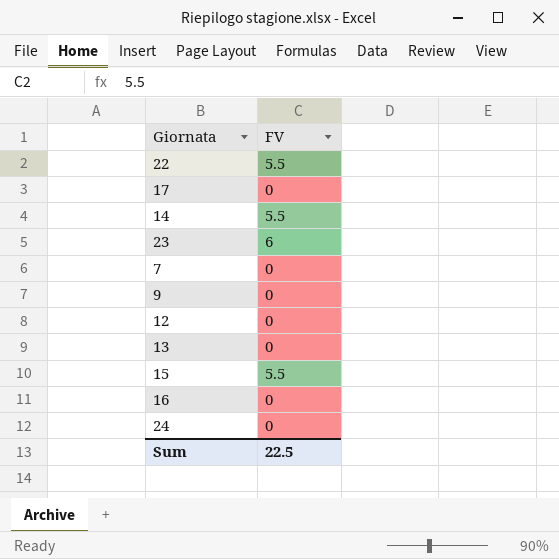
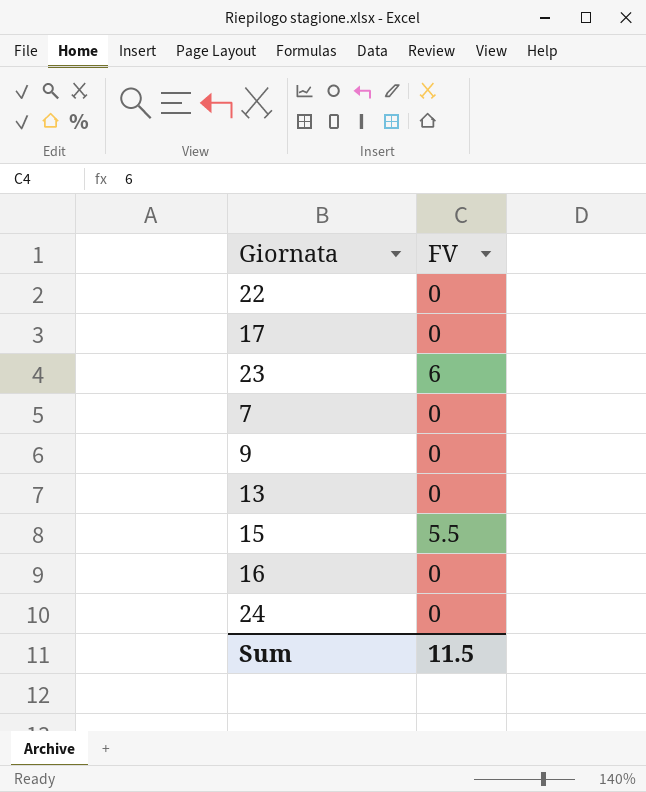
row 14: 5.5 -> none
row 12: 0 -> none
22 | FV: 5.5 -> 0
Sum | FV: 22.5 -> 11.5

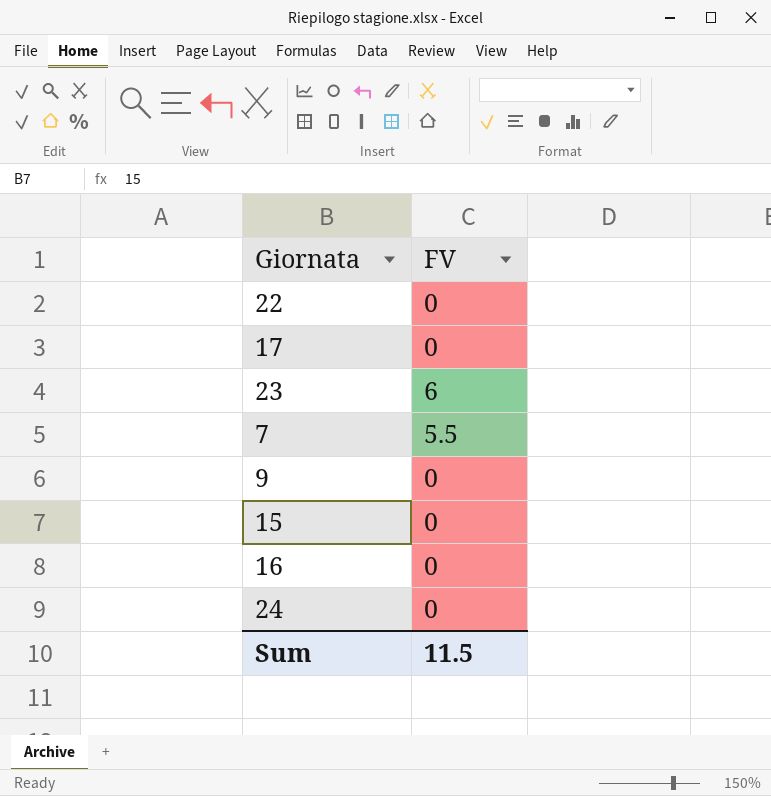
row 13: 0 -> none
7 | FV: 0 -> 5.5
15 | FV: 5.5 -> 0

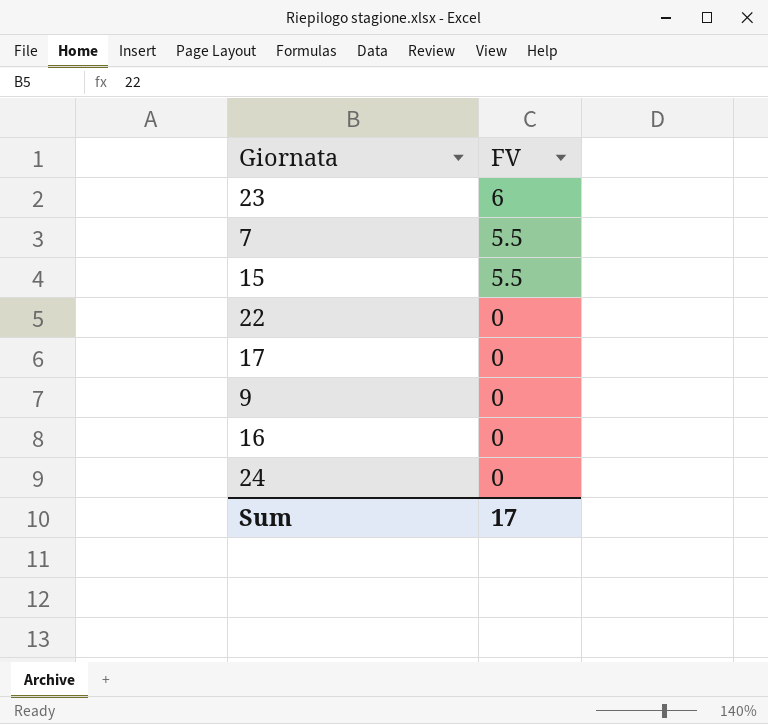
row order: none -> FV descending
15 | FV: 0 -> 5.5
Sum | FV: 11.5 -> 17

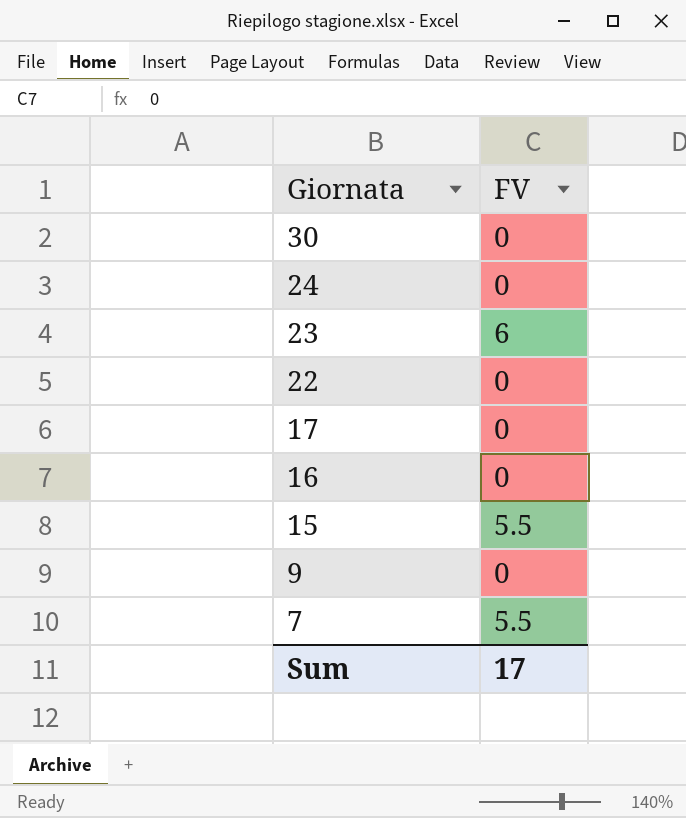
row order: FV descending -> Giornata descending
row 30: none -> 0

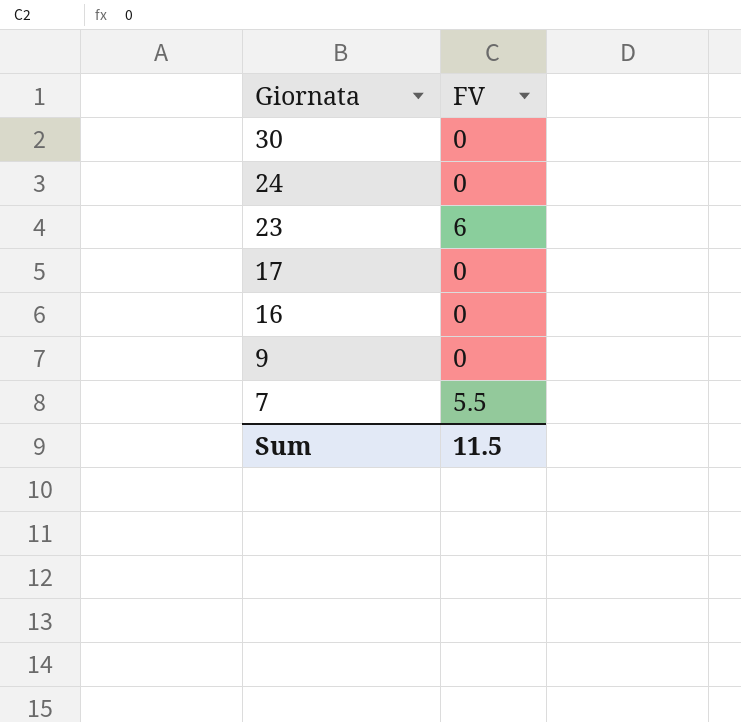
row 22: 0 -> none
row 15: 5.5 -> none
Sum | FV: 17 -> 11.5

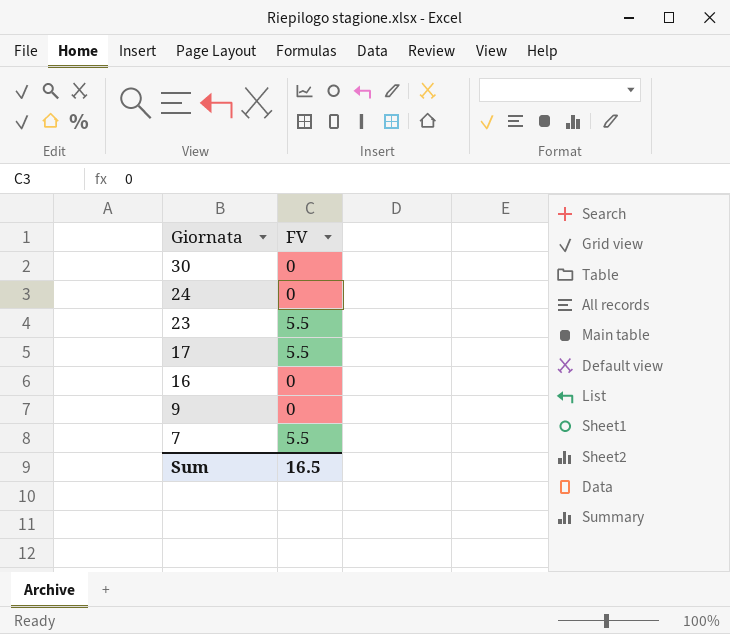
23 | FV: 6 -> 5.5
17 | FV: 0 -> 5.5
Sum | FV: 11.5 -> 16.5

